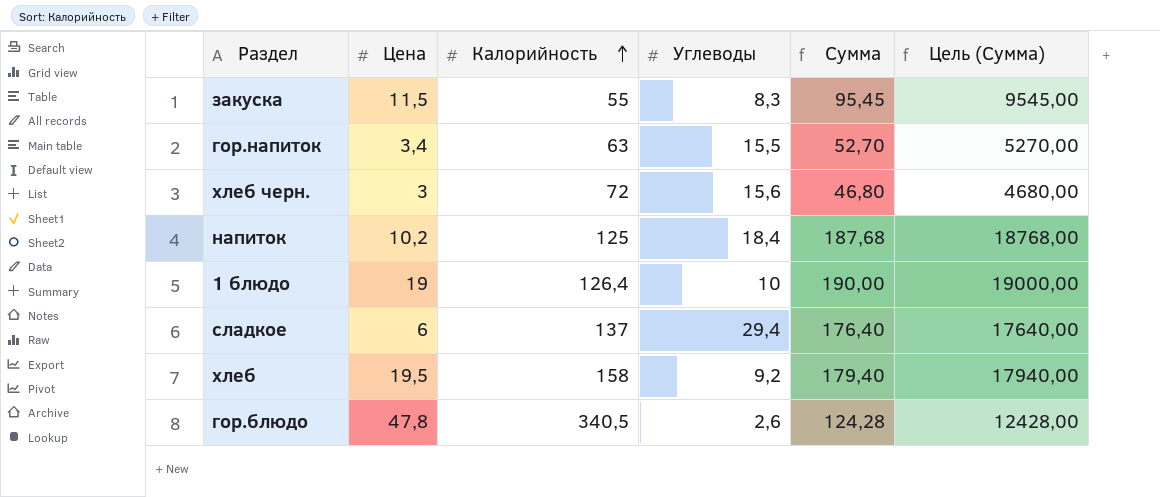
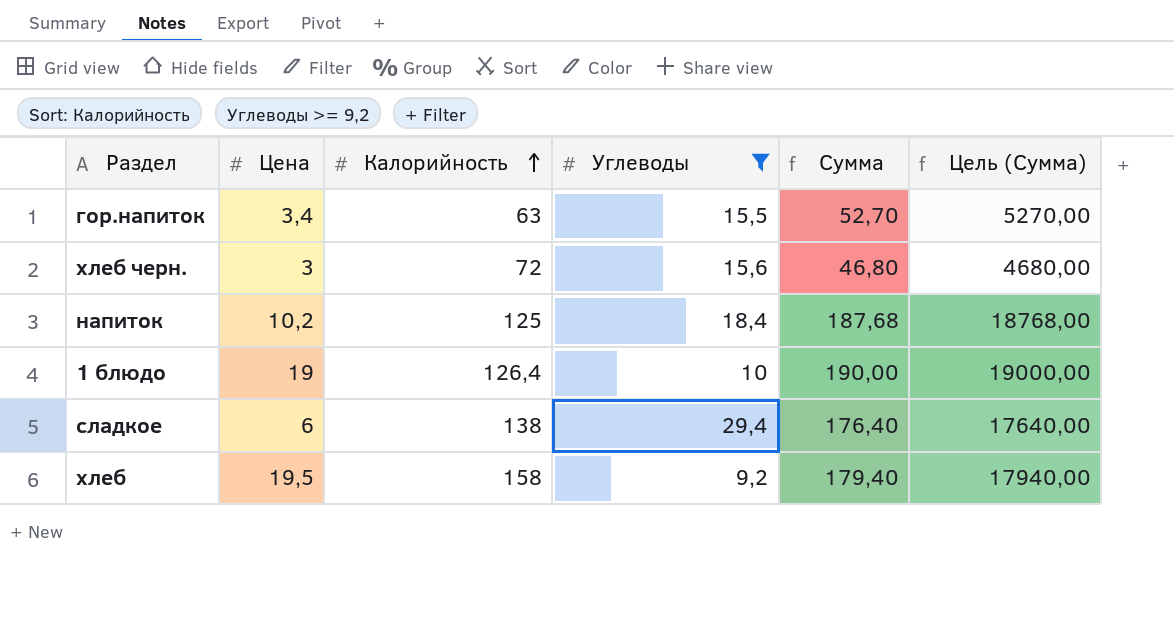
filter: none -> Углеводы >= 9,2
сладкое | Калорийность: 137 -> 138

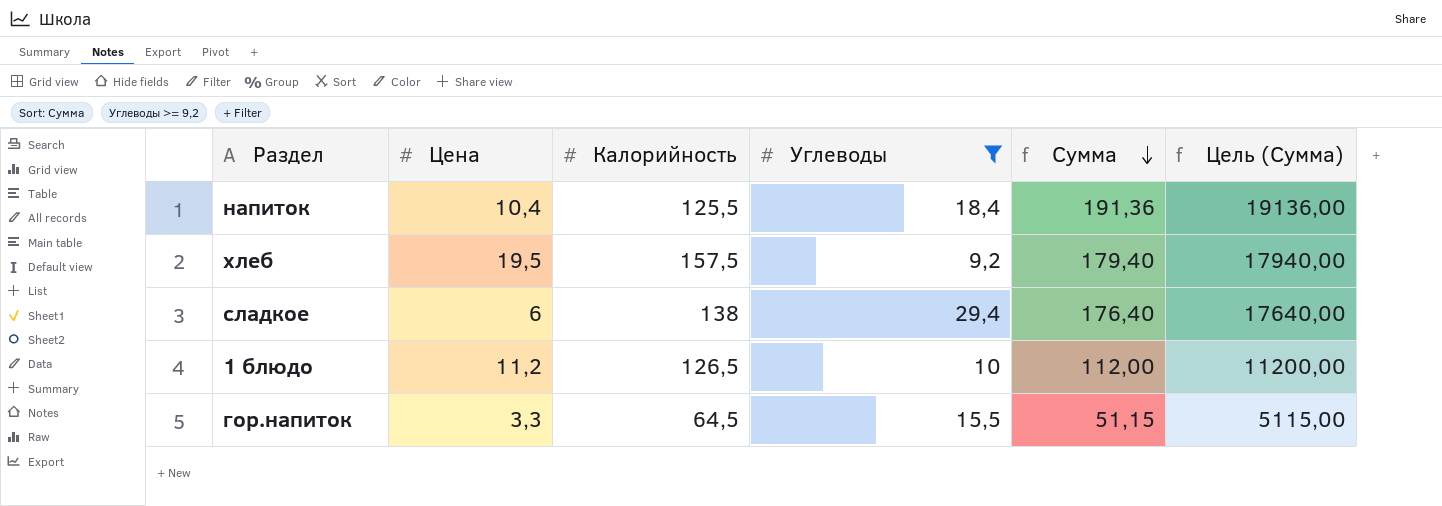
row order: Калорийность ascending -> Сумма descending
row хлеб черн.: 3 | 72 | 15,6 | 46,80 | 4680,00 -> none
напиток | Цена: 10,2 -> 10,4
напиток | Калорийность: 125 -> 125,5
напиток | Сумма: 187,68 -> 191,36
напиток | Цель (Сумма): 18768,00 -> 19136,00
хлеб | Калорийность: 158 -> 157,5
1 блюдо | Цена: 19 -> 11,2
1 блюдо | Калорийность: 126,4 -> 126,5
1 блюдо | Сумма: 190,00 -> 112,00
1 блюдо | Цель (Сумма): 19000,00 -> 11200,00
гор.напиток | Цена: 3,4 -> 3,3
гор.напиток | Калорийность: 63 -> 64,5
гор.напиток | Сумма: 52,70 -> 51,15
гор.напиток | Цель (Сумма): 5270,00 -> 5115,00

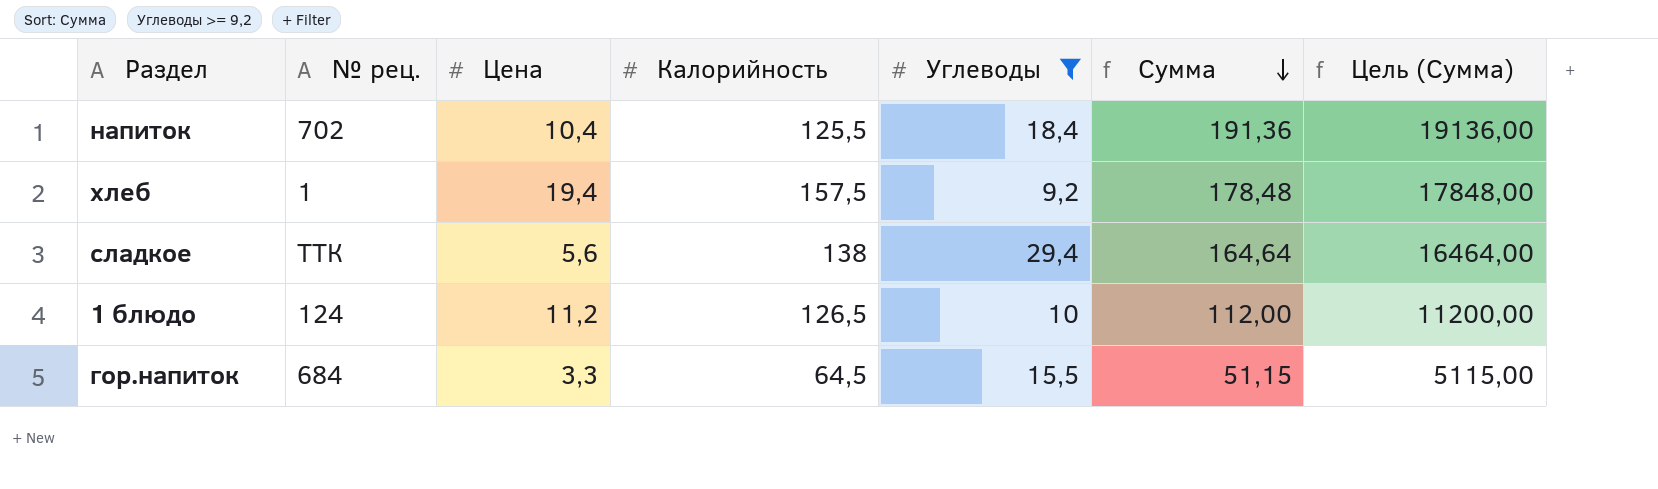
column № рец. | position: none -> 2
хлеб | Цена: 19,5 -> 19,4
хлеб | Сумма: 179,40 -> 178,48
хлеб | Цель (Сумма): 17940,00 -> 17848,00
сладкое | Цена: 6 -> 5,6
сладкое | Сумма: 176,40 -> 164,64
сладкое | Цель (Сумма): 17640,00 -> 16464,00

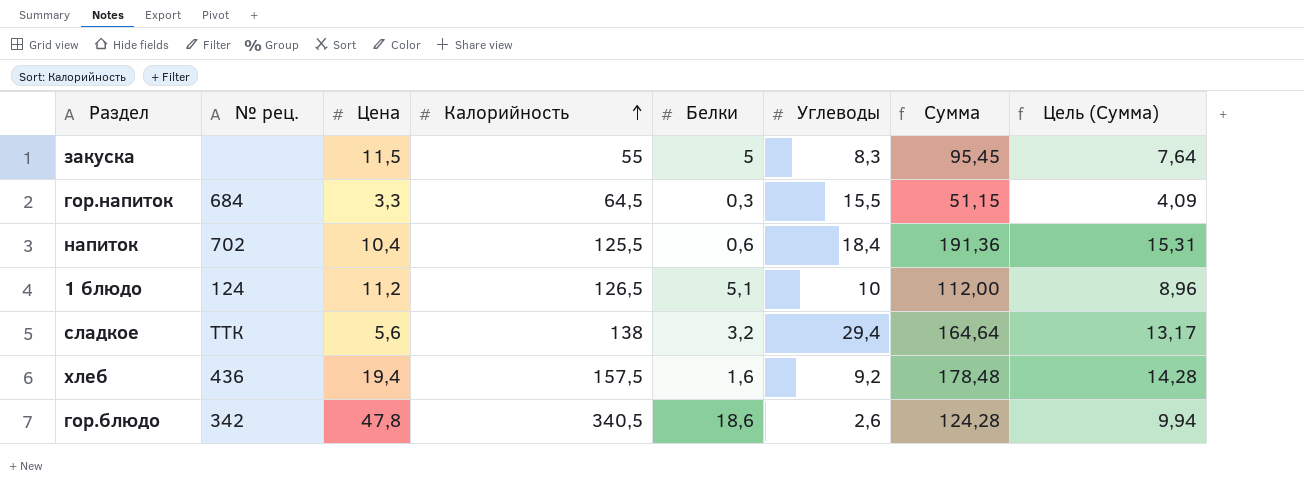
filter: Углеводы >= 9,2 -> none
row order: Сумма descending -> Калорийность ascending
column Белки | position: none -> 5
column Цель (Сумма) | formula: [Сумма] * 100 -> [Сумма] * 0,08
хлеб | № рец.: 1 -> 436

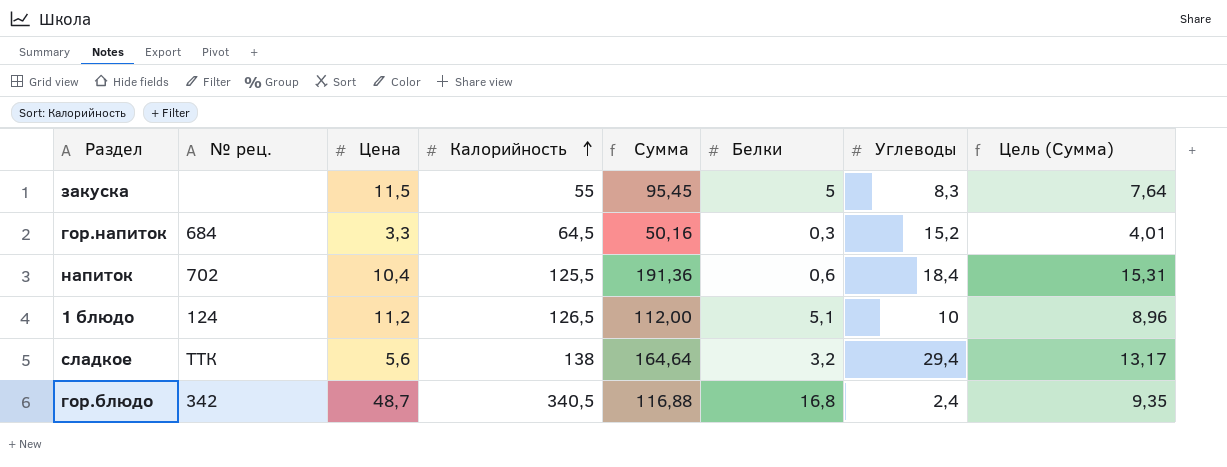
column Сумма | position: 7 -> 5
row хлеб: 436 | 19,4 | 157,5 | 1,6 | 9,2 | 178,48 | 14,28 -> none
гор.напиток | Сумма: 51,15 -> 50,16
гор.напиток | Углеводы: 15,5 -> 15,2
гор.напиток | Цель (Сумма): 4,09 -> 4,01
гор.блюдо | Цена: 47,8 -> 48,7
гор.блюдо | Сумма: 124,28 -> 116,88
гор.блюдо | Белки: 18,6 -> 16,8
гор.блюдо | Углеводы: 2,6 -> 2,4
гор.блюдо | Цель (Сумма): 9,94 -> 9,35

